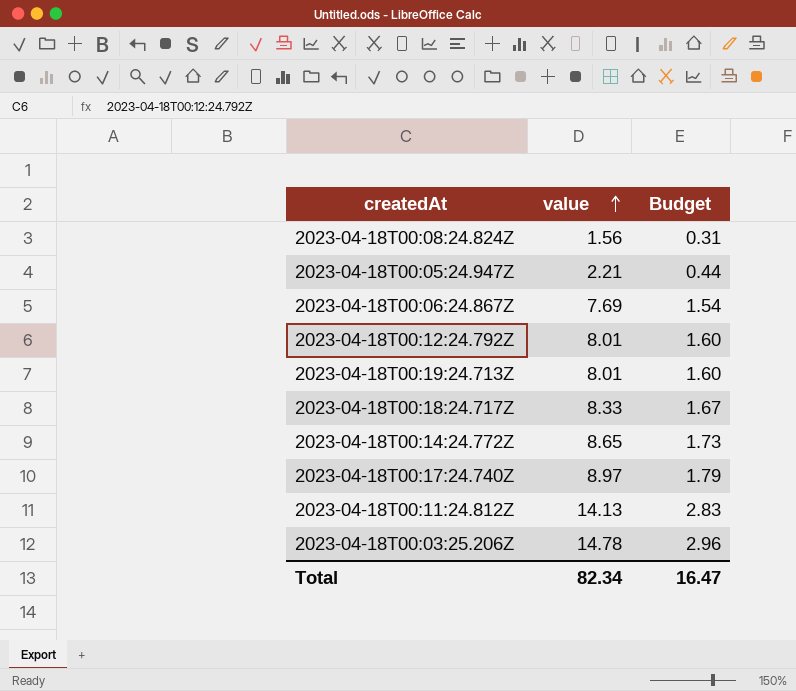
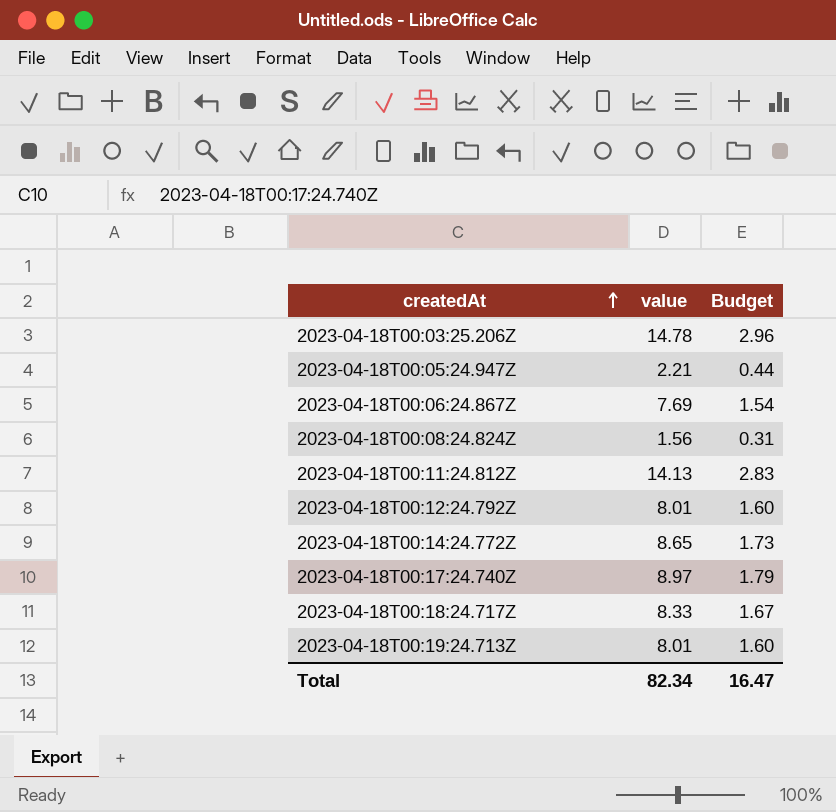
row order: value ascending -> createdAt ascending

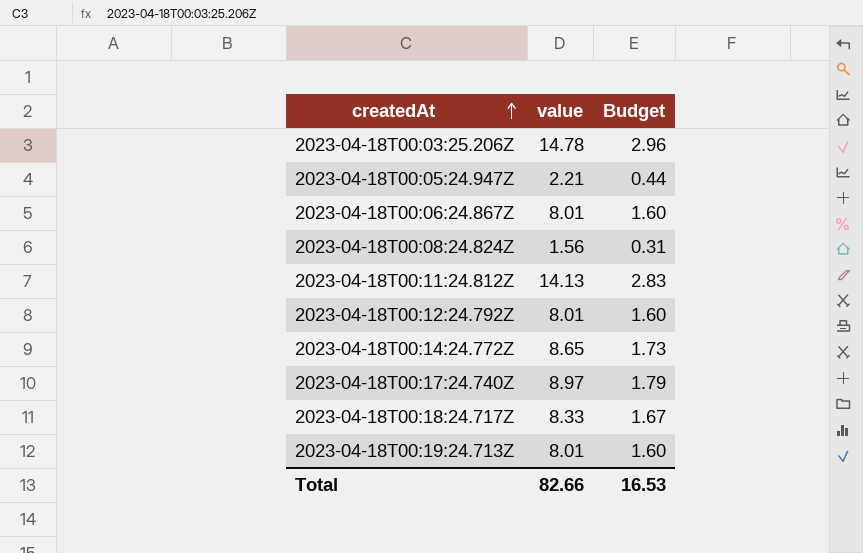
2023-04-18T00:06:24.867Z | value: 7.69 -> 8.01
2023-04-18T00:06:24.867Z | Budget: 1.54 -> 1.60
Total | value: 82.34 -> 82.66
Total | Budget: 16.47 -> 16.53

